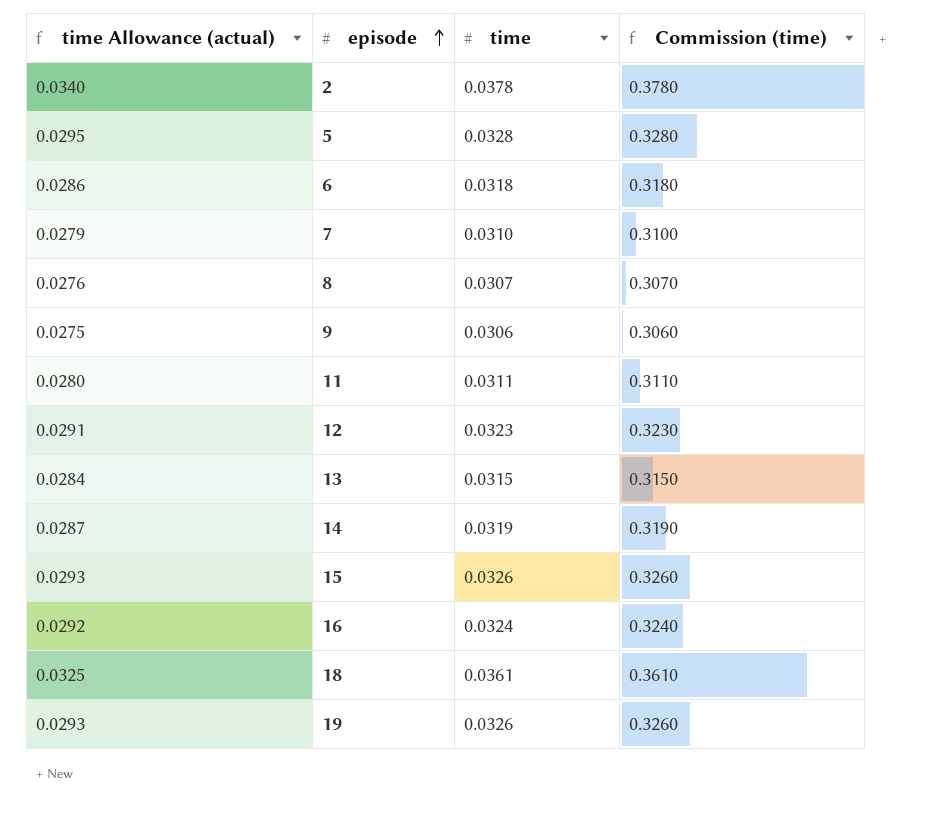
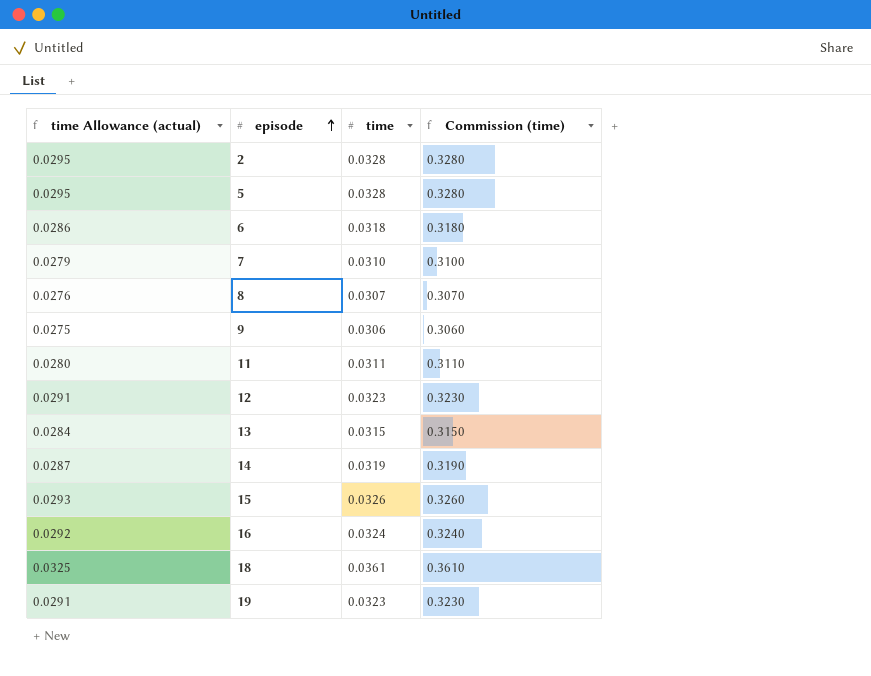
2 | time Allowance (actual): 0.0340 -> 0.0295
2 | time: 0.0378 -> 0.0328
2 | Commission (time): 0.3780 -> 0.3280
19 | time Allowance (actual): 0.0293 -> 0.0291
19 | time: 0.0326 -> 0.0323
19 | Commission (time): 0.3260 -> 0.3230

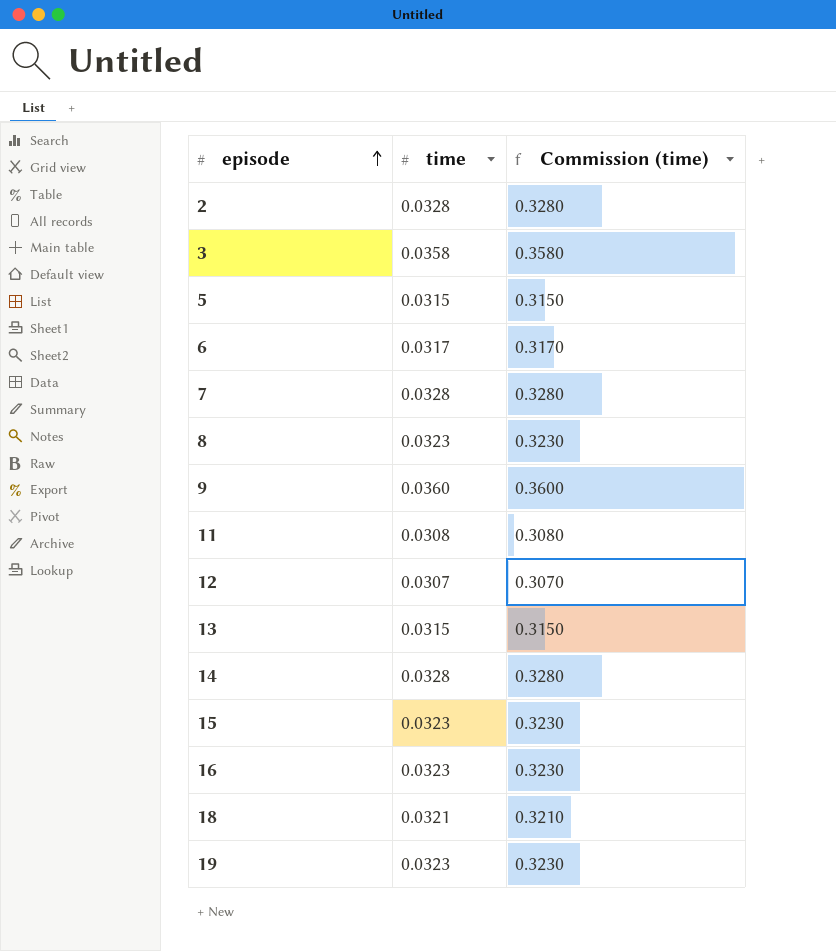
column time Allowance (actual) | formula: [time] * 0.9 -> none
row 3: none -> 0.0358 | 0.3580
5 | time: 0.0328 -> 0.0315
5 | Commission (time): 0.3280 -> 0.3150
6 | time: 0.0318 -> 0.0317
6 | Commission (time): 0.3180 -> 0.3170
7 | time: 0.0310 -> 0.0328
7 | Commission (time): 0.3100 -> 0.3280
8 | time: 0.0307 -> 0.0323
8 | Commission (time): 0.3070 -> 0.3230
9 | time: 0.0306 -> 0.0360
9 | Commission (time): 0.3060 -> 0.3600
11 | time: 0.0311 -> 0.0308
11 | Commission (time): 0.3110 -> 0.3080
12 | time: 0.0323 -> 0.0307
12 | Commission (time): 0.3230 -> 0.3070
14 | time: 0.0319 -> 0.0328
14 | Commission (time): 0.3190 -> 0.3280
15 | time: 0.0326 -> 0.0323
15 | Commission (time): 0.3260 -> 0.3230
16 | time: 0.0324 -> 0.0323
16 | Commission (time): 0.3240 -> 0.3230
18 | time: 0.0361 -> 0.0321
18 | Commission (time): 0.3610 -> 0.3210

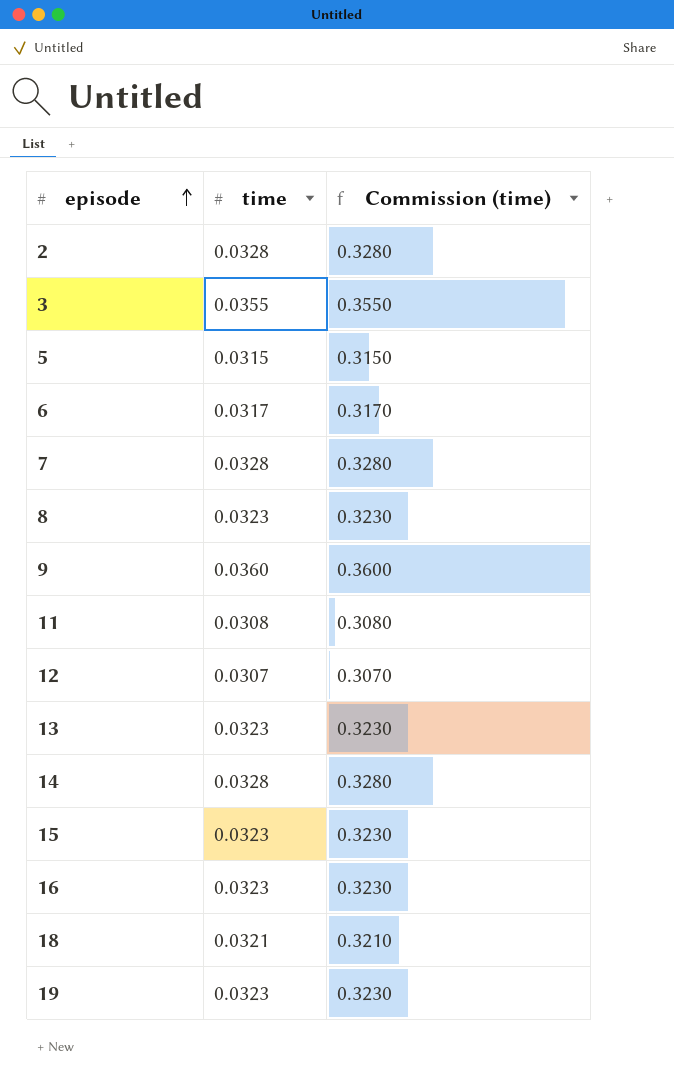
3 | time: 0.0358 -> 0.0355
3 | Commission (time): 0.3580 -> 0.3550
13 | time: 0.0315 -> 0.0323
13 | Commission (time): 0.3150 -> 0.3230

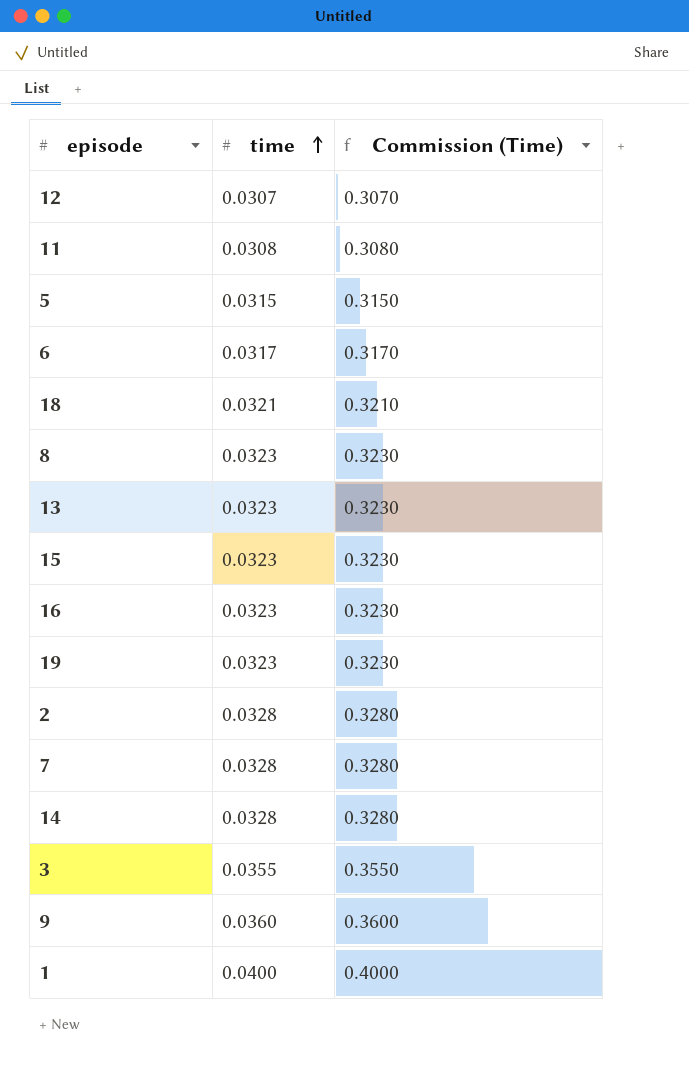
row order: episode ascending -> time ascending
column name: Commission (time) -> Commission (Time)
row 1: none -> 0.0400 | 0.4000

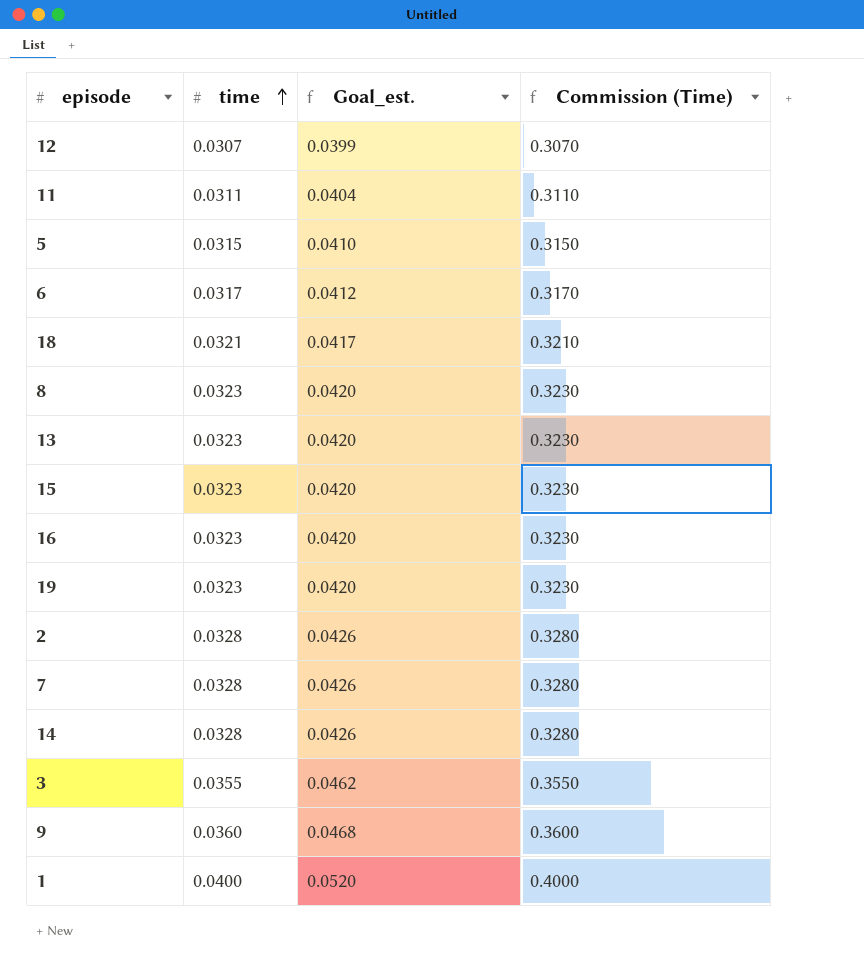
column Goal_est. | formula: none -> [time] * 1.3
11 | time: 0.0308 -> 0.0311
11 | Commission (Time): 0.3080 -> 0.3110

